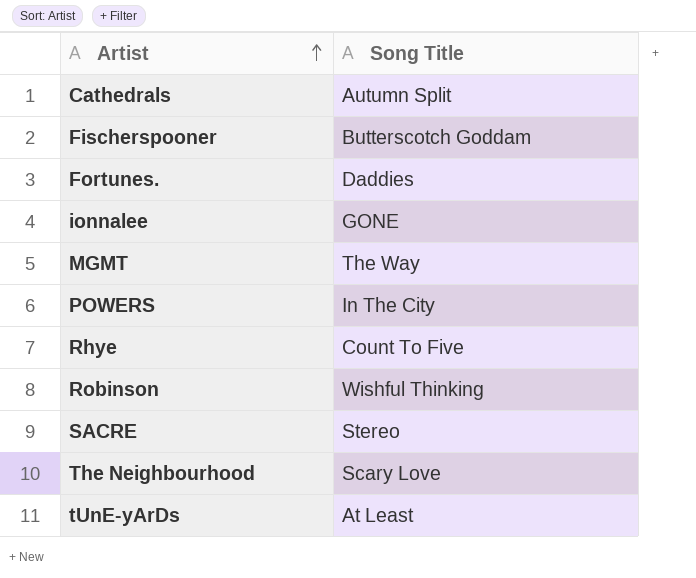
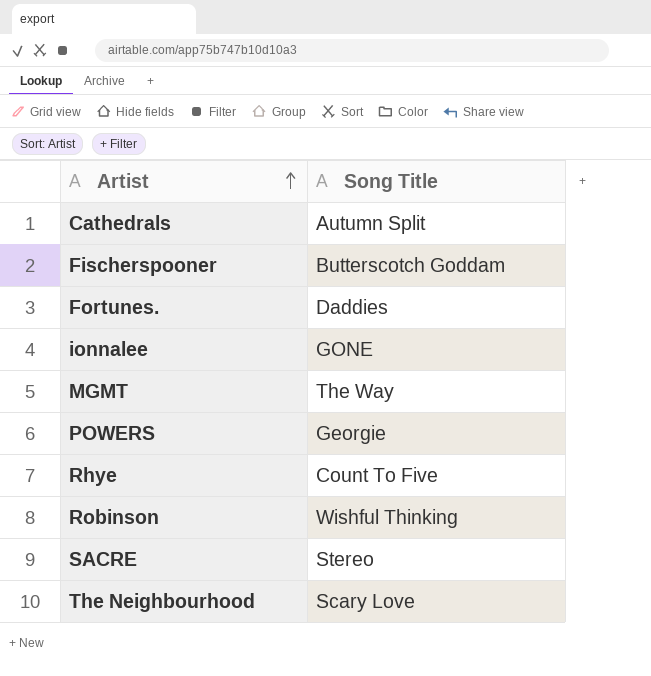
row tUnE-yArDs: At Least -> none
POWERS | Song Title: In The City -> Georgie

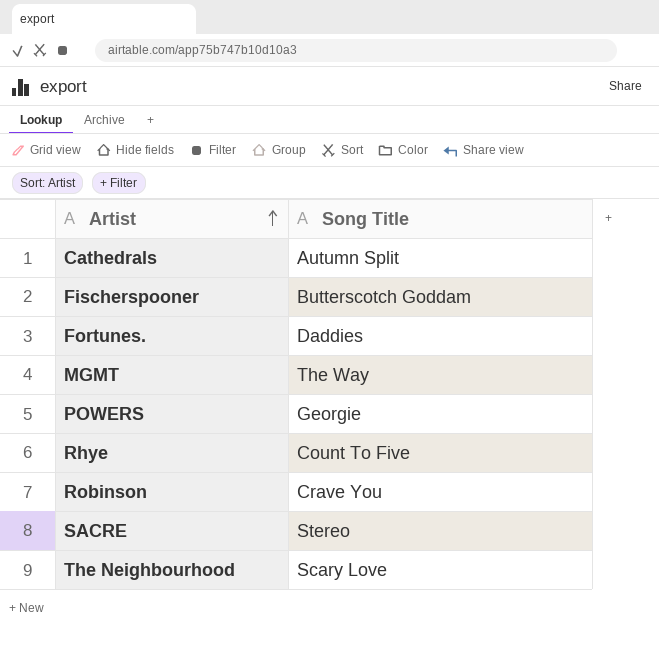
row ionnalee: GONE -> none
Robinson | Song Title: Wishful Thinking -> Crave You

